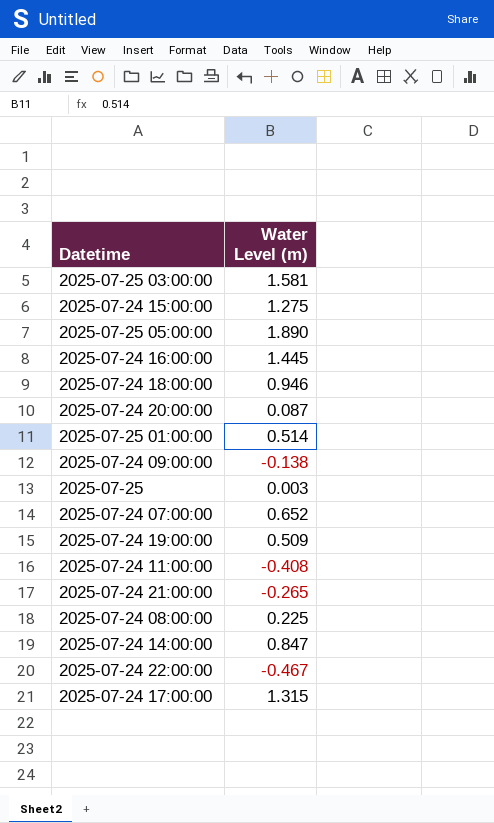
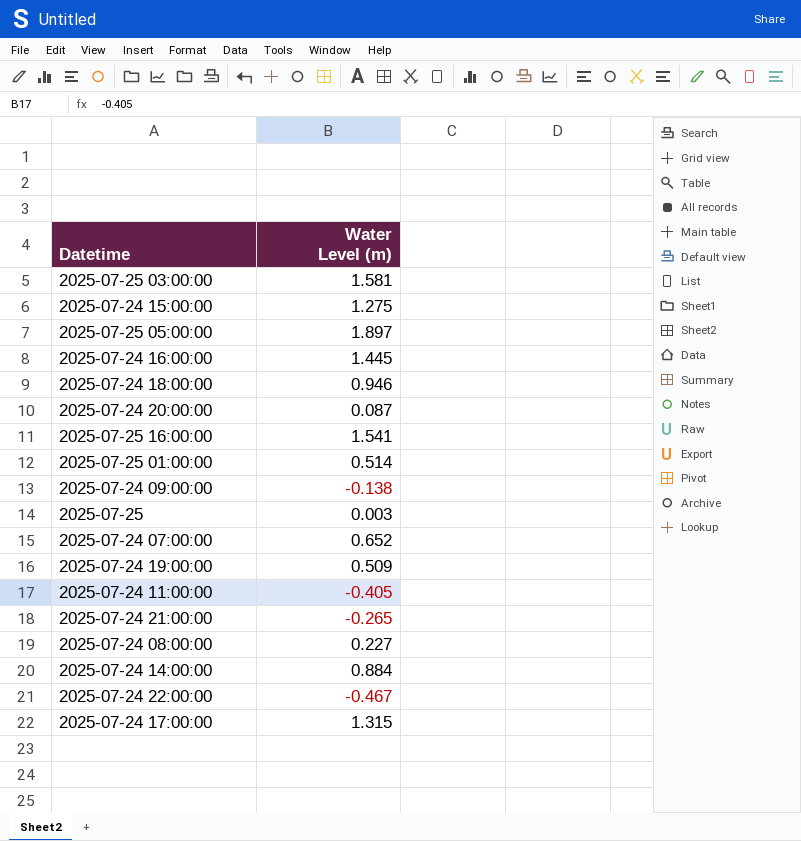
2025-07-25 05:00:00 | Water Level (m): 1.890 -> 1.897
row 2025-07-25 16:00:00: none -> 1.541
2025-07-24 11:00:00 | Water Level (m): -0.408 -> -0.405
2025-07-24 08:00:00 | Water Level (m): 0.225 -> 0.227
2025-07-24 14:00:00 | Water Level (m): 0.847 -> 0.884

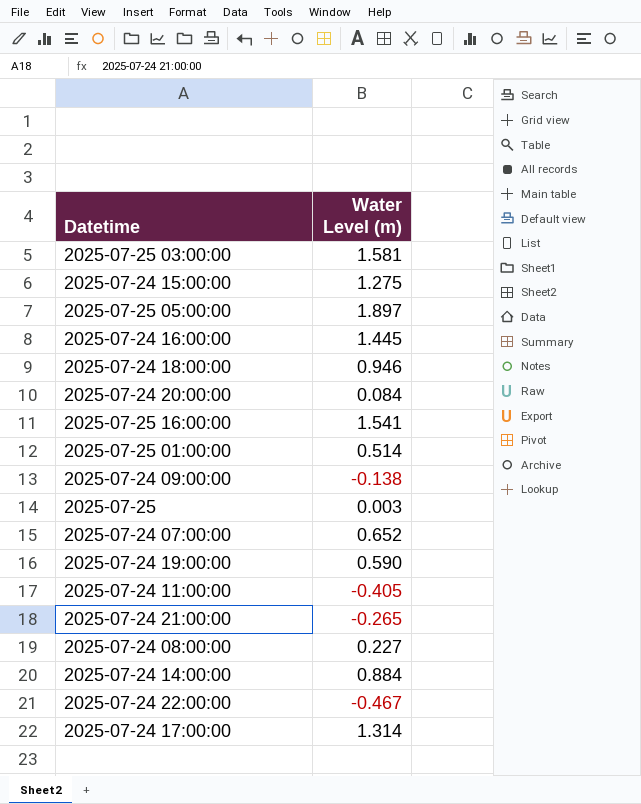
2025-07-24 20:00:00 | Water Level (m): 0.087 -> 0.084
2025-07-24 19:00:00 | Water Level (m): 0.509 -> 0.590
2025-07-24 17:00:00 | Water Level (m): 1.315 -> 1.314

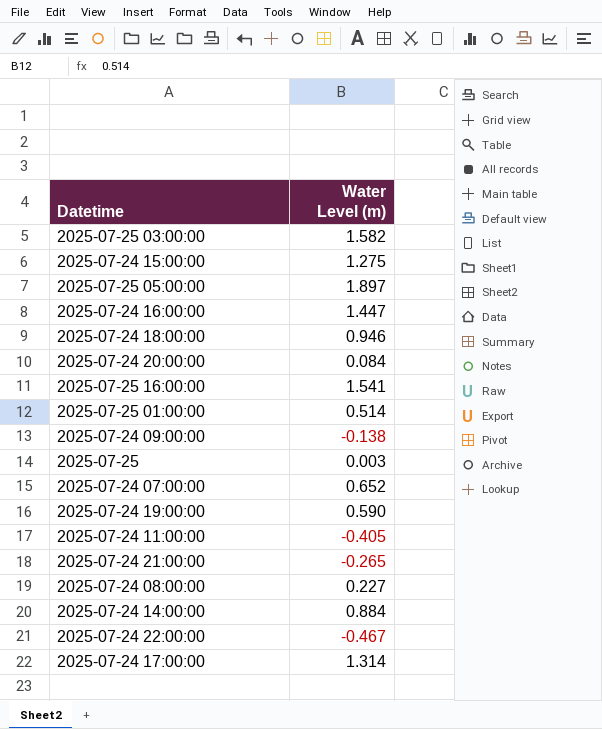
2025-07-25 03:00:00 | Water Level (m): 1.581 -> 1.582
2025-07-24 16:00:00 | Water Level (m): 1.445 -> 1.447

